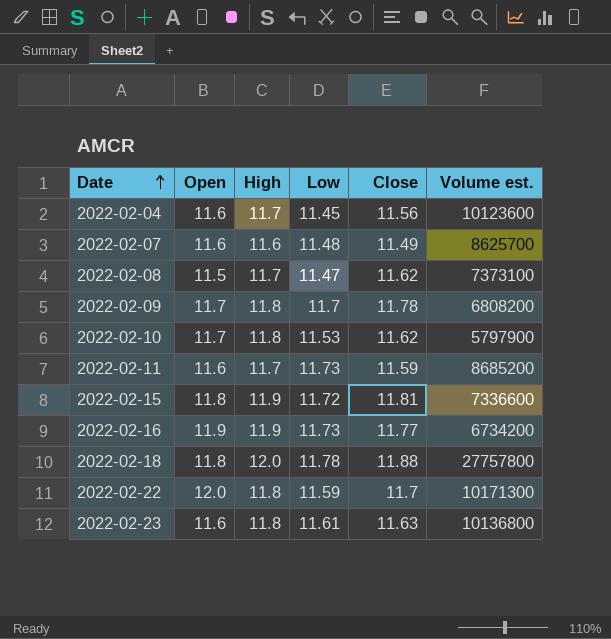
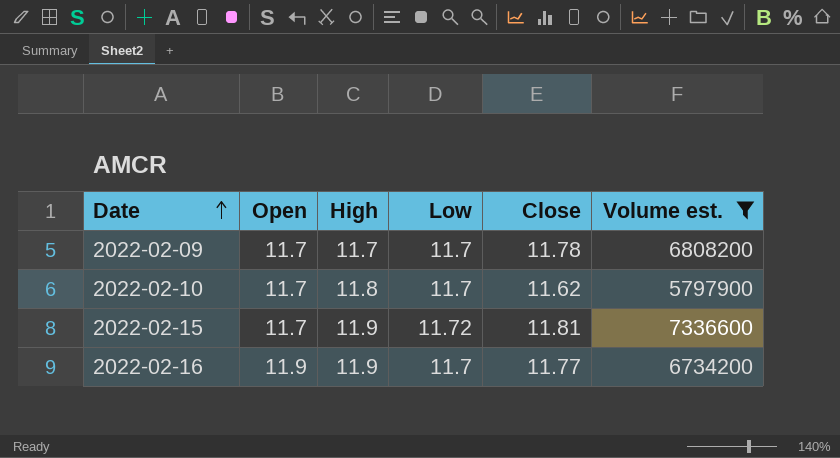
filter: none -> Volume est. <= 7336600
2022-02-09 | High: 11.8 -> 11.7
2022-02-10 | Low: 11.53 -> 11.7
2022-02-15 | Open: 11.8 -> 11.7
2022-02-16 | Low: 11.73 -> 11.7

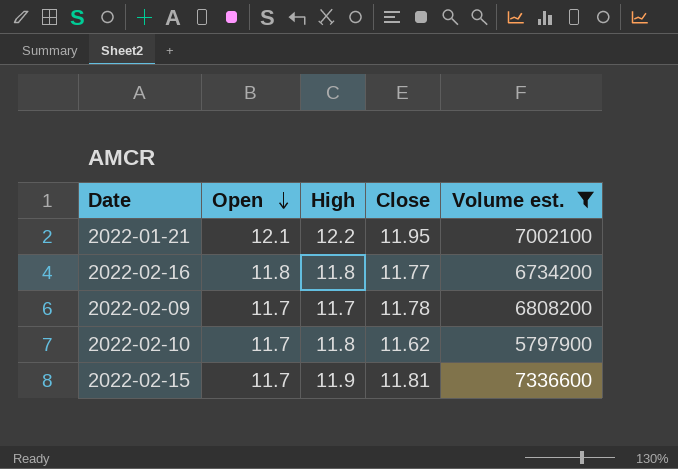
row order: Date ascending -> Open descending
column Low | position: 4 -> none
row 2022-01-21: none -> 12.1 | 12.2 | 11.95 | 7002100
2022-02-16 | Open: 11.9 -> 11.8
2022-02-16 | High: 11.9 -> 11.8

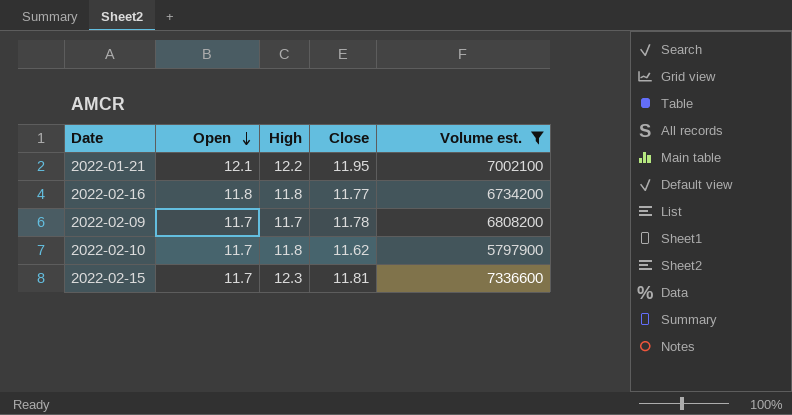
2022-02-15 | High: 11.9 -> 12.3

